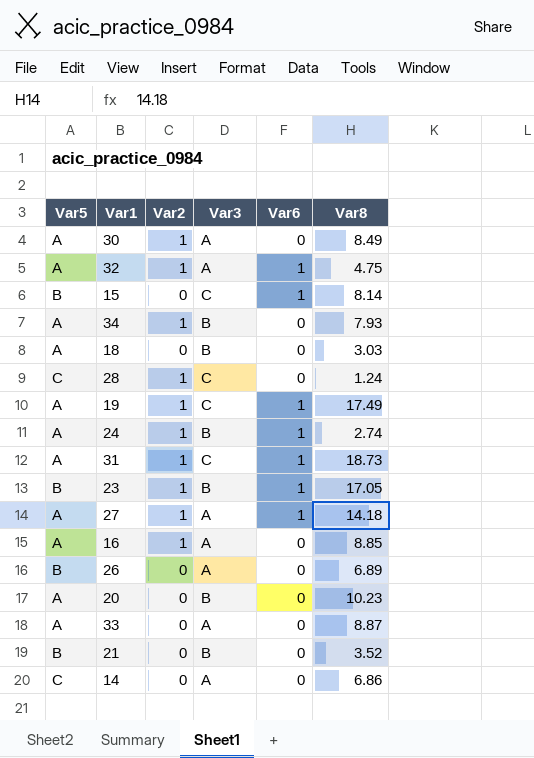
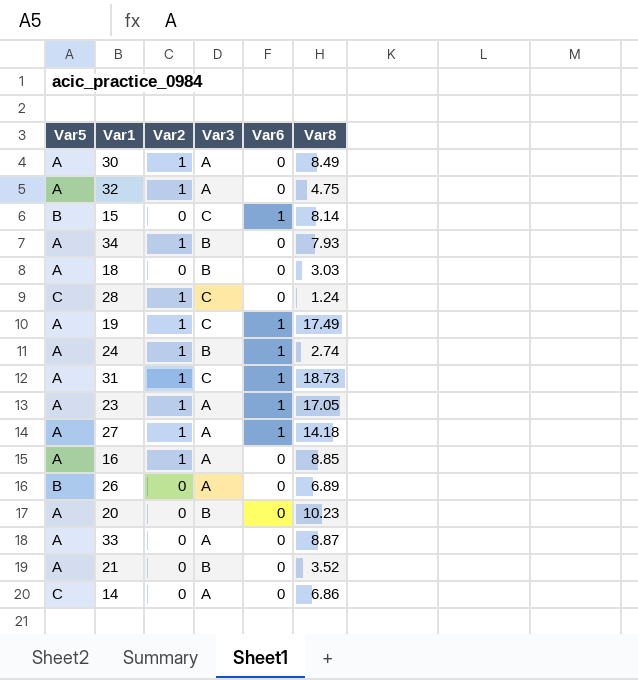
32 | Var6: 1 -> 0
23 | Var5: B -> A
23 | Var3: B -> A
21 | Var5: B -> A

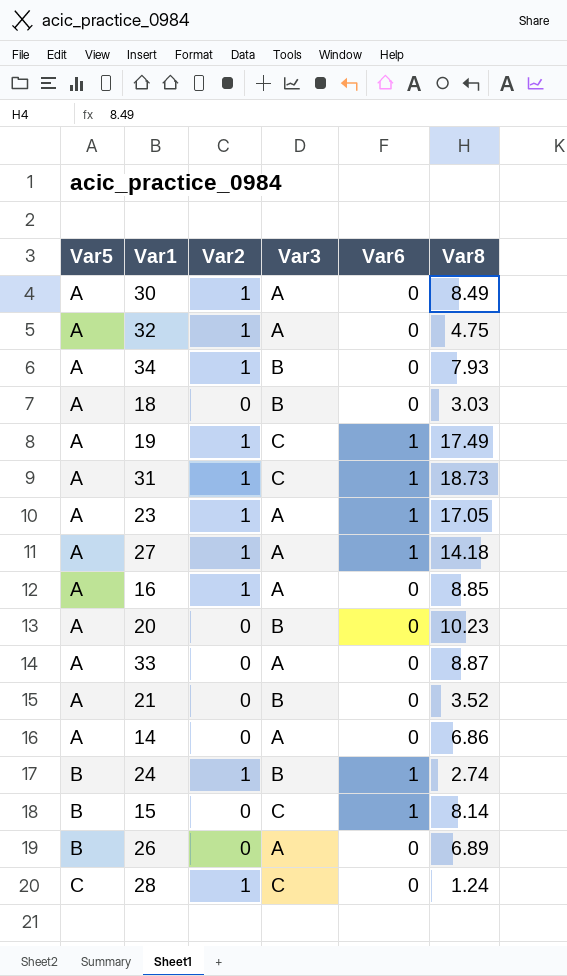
row order: none -> Var5 ascending
14 | Var5: C -> A
24 | Var5: A -> B

